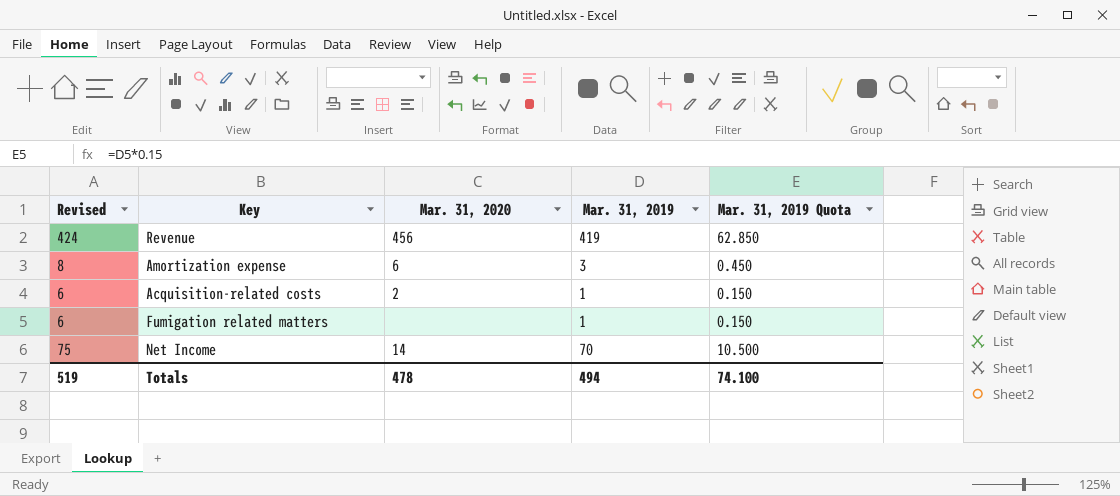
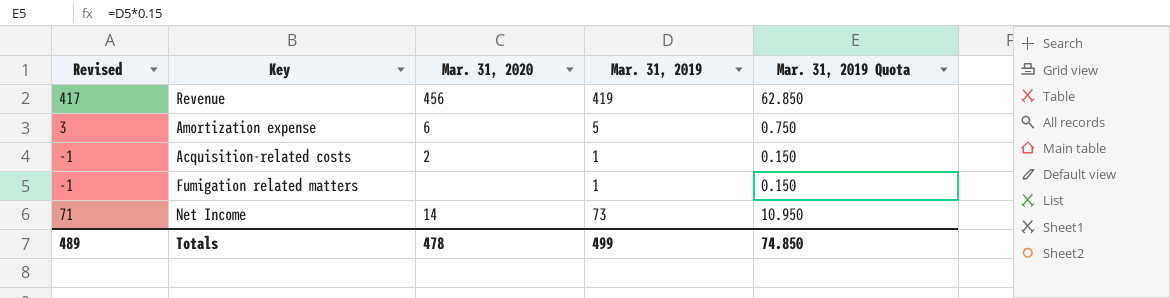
column Revised | formula: [Mar. 31, 2019] + 5 -> [Mar. 31, 2019] - 2
Amortization expense | Mar. 31, 2019: 3 -> 5
Amortization expense | Mar. 31, 2019 Quota: 0.450 -> 0.750
Net Income | Mar. 31, 2019: 70 -> 73
Net Income | Mar. 31, 2019 Quota: 10.500 -> 10.950
Totals | Revised: 519 -> 489
Totals | Mar. 31, 2019: 494 -> 499
Totals | Mar. 31, 2019 Quota: 74.100 -> 74.850

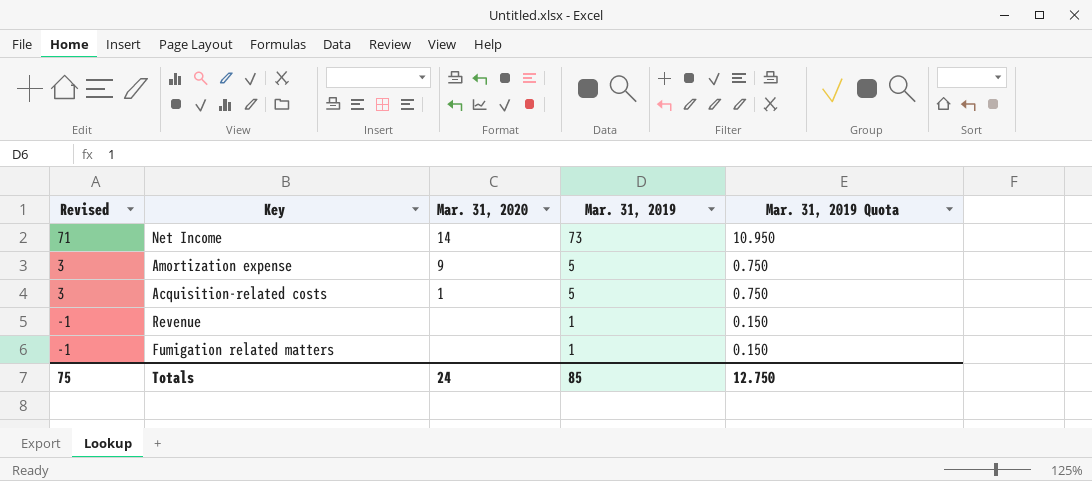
row order: none -> Revised descending
Amortization expense | Mar. 31, 2020: 6 -> 9
Acquisition-related costs | Revised: -1 -> 3
Acquisition-related costs | Mar. 31, 2020: 2 -> 1
Acquisition-related costs | Mar. 31, 2019: 1 -> 5
Acquisition-related costs | Mar. 31, 2019 Quota: 0.150 -> 0.750
Revenue | Revised: 417 -> -1
Revenue | Mar. 31, 2020: 456 -> none
Revenue | Mar. 31, 2019: 419 -> 1
Revenue | Mar. 31, 2019 Quota: 62.850 -> 0.150
Totals | Revised: 489 -> 75
Totals | Mar. 31, 2020: 478 -> 24
Totals | Mar. 31, 2019: 499 -> 85
Totals | Mar. 31, 2019 Quota: 74.850 -> 12.750

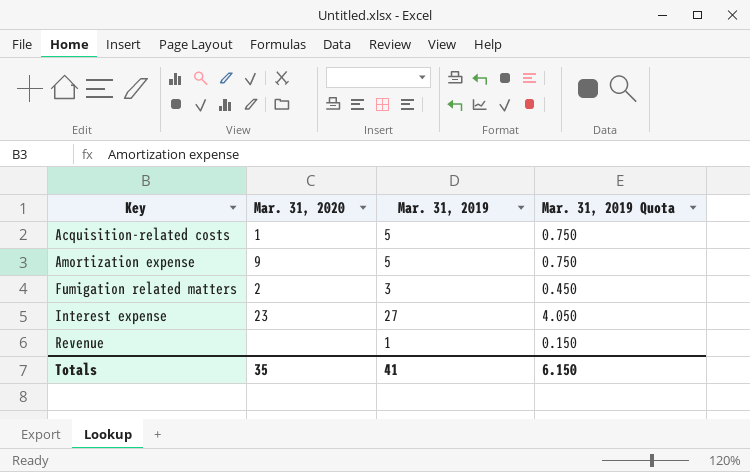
row order: Revised descending -> Key ascending
column Revised | formula: [Mar. 31, 2019] - 2 -> none
row Net Income: 71 | 14 | 73 | 10.950 -> none
Fumigation related matters | Mar. 31, 2020: none -> 2
Fumigation related matters | Mar. 31, 2019: 1 -> 3
Fumigation related matters | Mar. 31, 2019 Quota: 0.150 -> 0.450
row Interest expense: none -> 23 | 27 | 4.050
Totals | Mar. 31, 2020: 24 -> 35
Totals | Mar. 31, 2019: 85 -> 41
Totals | Mar. 31, 2019 Quota: 12.750 -> 6.150

